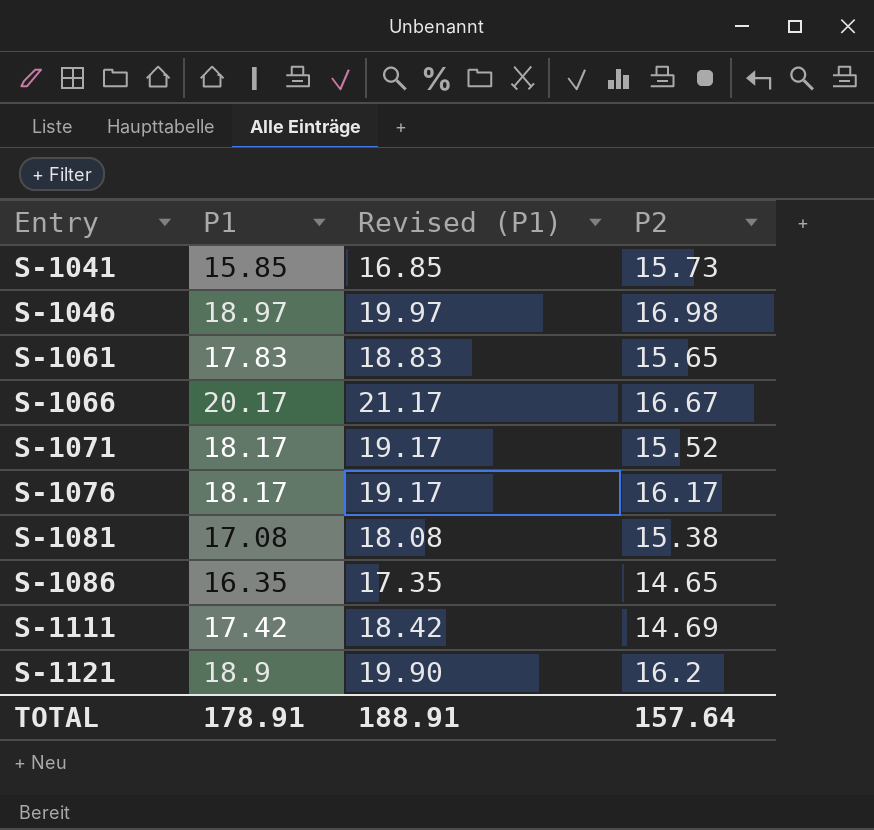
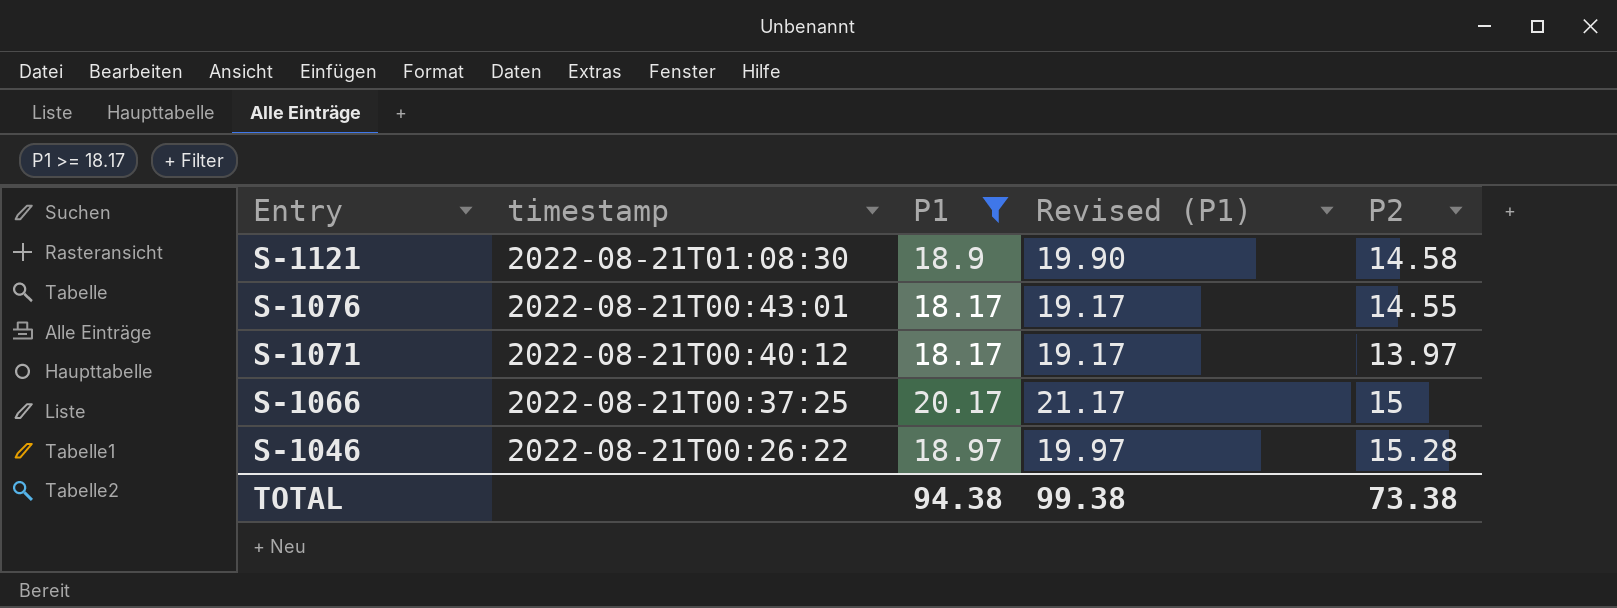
filter: none -> P1 >= 18.17
row order: Entry ascending -> Entry descending
column timestamp | position: none -> 2
S-1121 | P2: 16.2 -> 14.58
S-1076 | P2: 16.17 -> 14.55
S-1071 | P2: 15.52 -> 13.97
S-1066 | P2: 16.67 -> 15
S-1046 | P2: 16.98 -> 15.28
TOTAL | P1: 178.91 -> 94.38
TOTAL | Revised (P1): 188.91 -> 99.38
TOTAL | P2: 157.64 -> 73.38

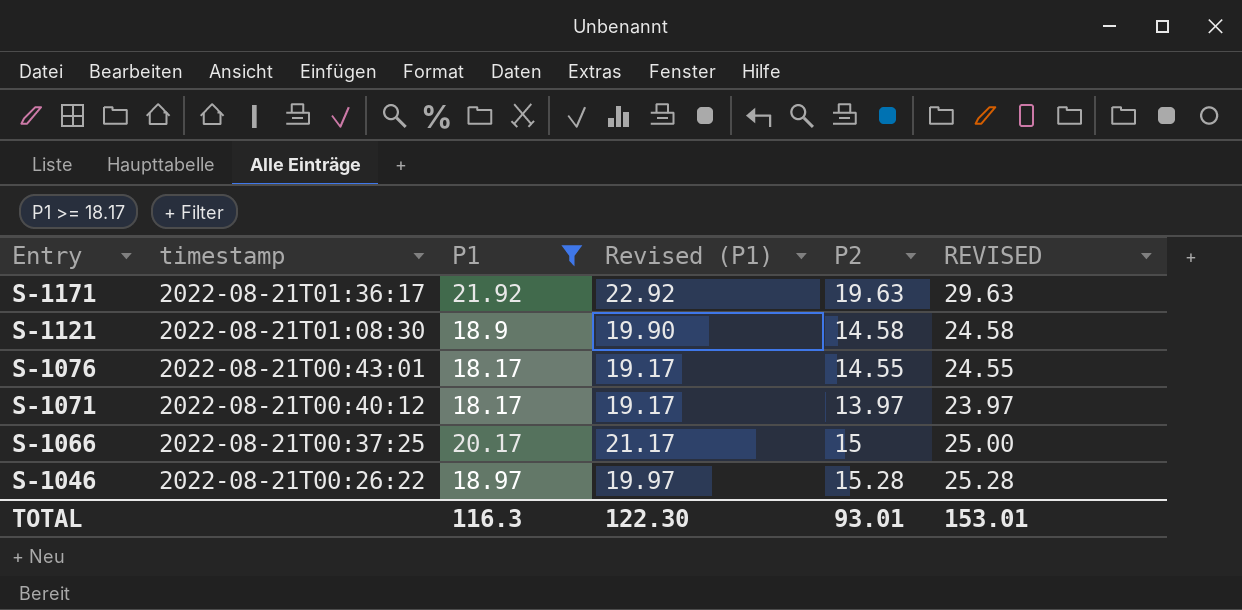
column REVISED | formula: none -> [P2] + 10
row S-1171: none -> 2022-08-21T01:36:17 | 21.92 | 22.92 | 19.63 | 29.63
TOTAL | P1: 94.38 -> 116.3
TOTAL | Revised (P1): 99.38 -> 122.30
TOTAL | P2: 73.38 -> 93.01

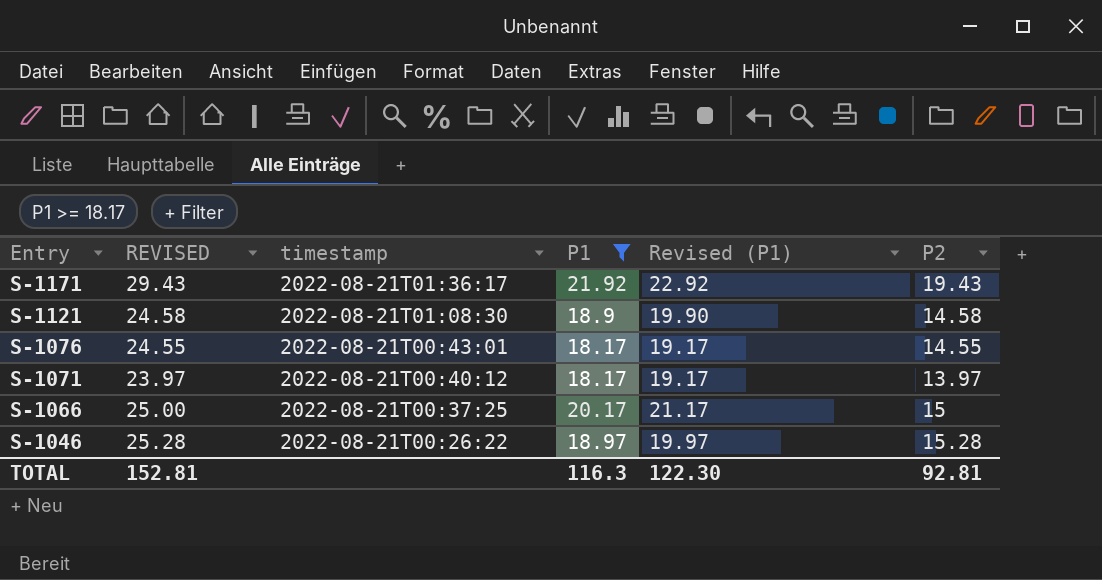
column REVISED | position: 6 -> 2
S-1171 | REVISED: 29.63 -> 29.43
S-1171 | P2: 19.63 -> 19.43
TOTAL | REVISED: 153.01 -> 152.81
TOTAL | P2: 93.01 -> 92.81

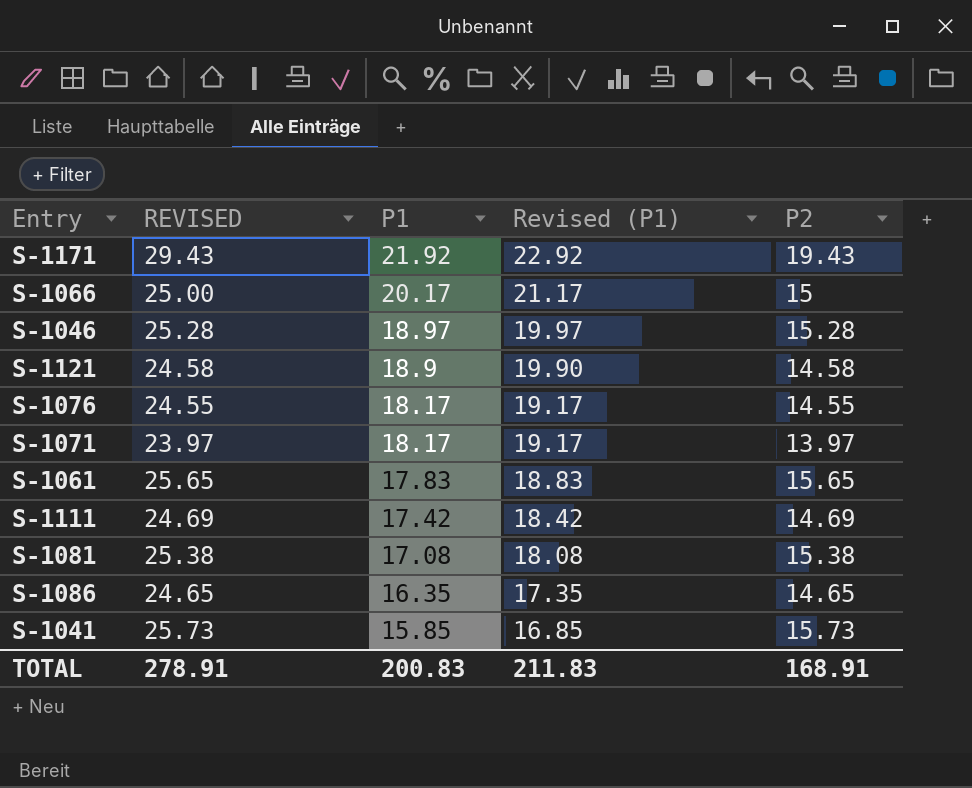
filter: P1 >= 18.17 -> none
row order: Entry descending -> P1 descending
column timestamp | position: 3 -> none
TOTAL | REVISED: 152.81 -> 278.91
TOTAL | P1: 116.3 -> 200.83
TOTAL | Revised (P1): 122.30 -> 211.83
TOTAL | P2: 92.81 -> 168.91

